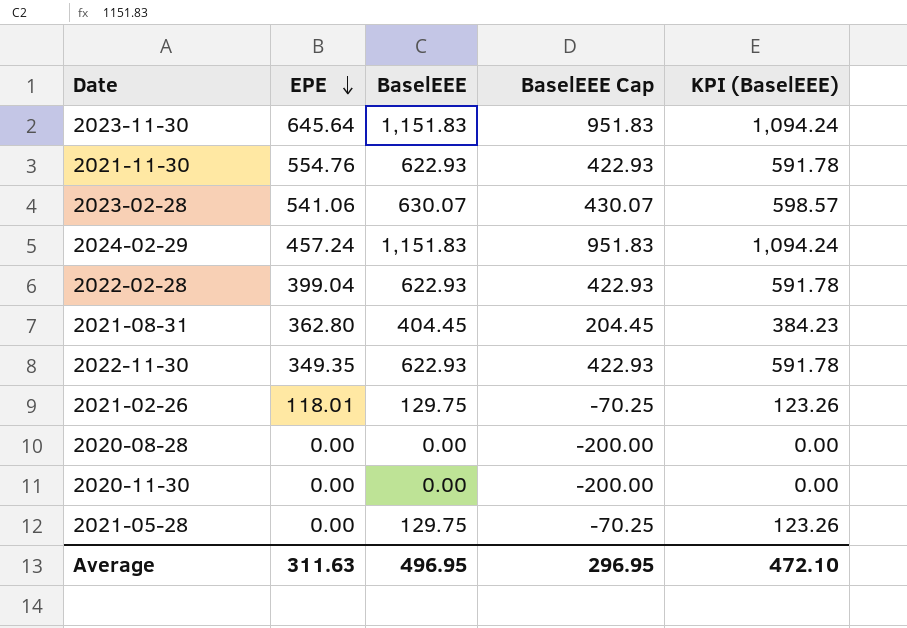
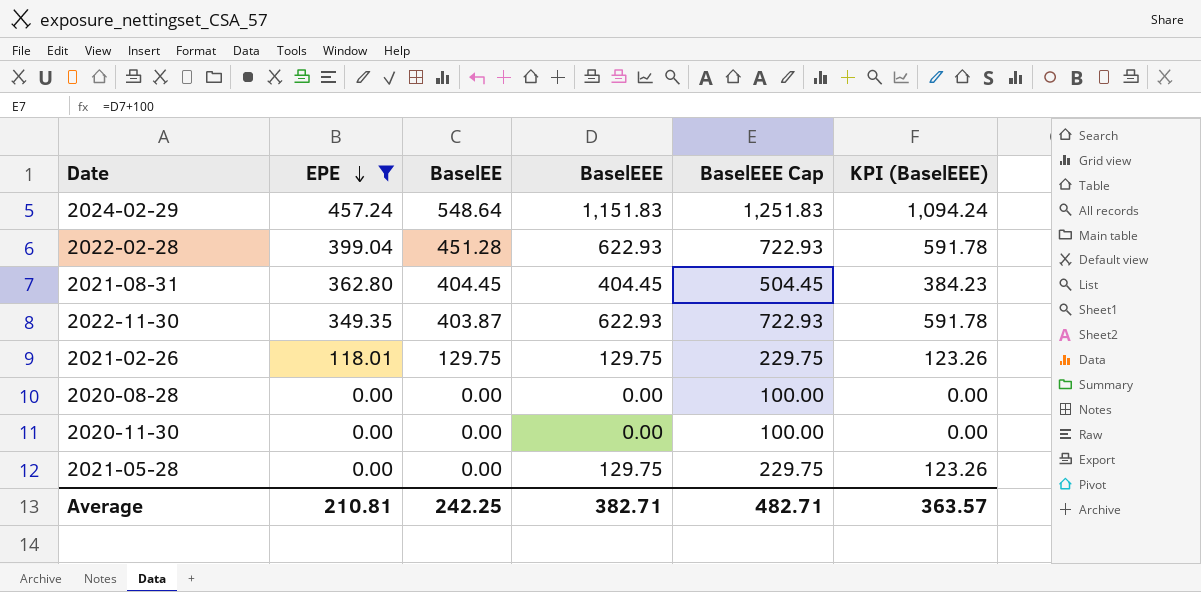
filter: none -> EPE <= 457.24
column BaselEE | position: none -> 3
column BaselEEE Cap | formula: [BaselEEE] - 200 -> [BaselEEE] + 100
Average | EPE: 311.63 -> 210.81
Average | BaselEEE: 496.95 -> 382.71
Average | BaselEEE Cap: 296.95 -> 482.71
Average | KPI (BaselEEE): 472.10 -> 363.57

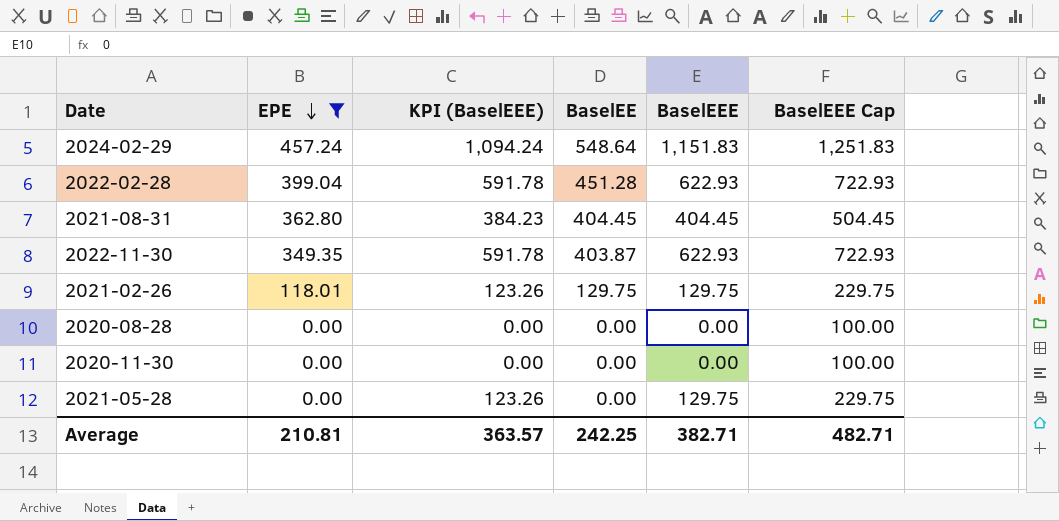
column KPI (BaselEEE) | position: 6 -> 3

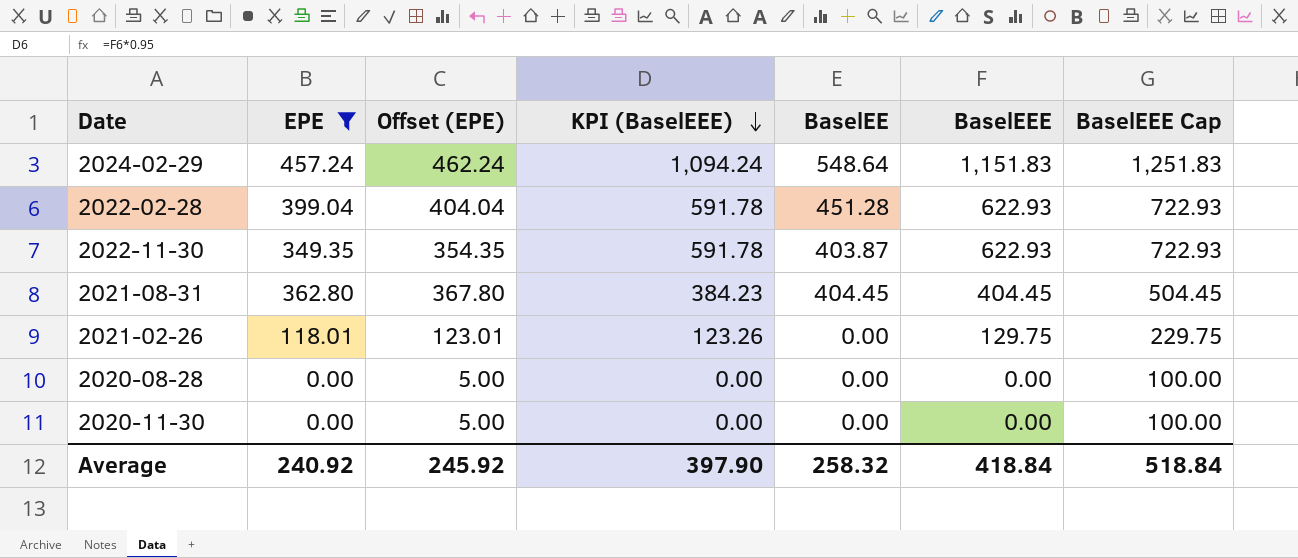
row order: EPE descending -> KPI (BaselEEE) descending
column Offset (EPE) | formula: none -> [EPE] + 5
row 2021-05-28: 0.00 | 123.26 | 0.00 | 129.75 | 229.75 -> none
2021-02-26 | BaselEE: 129.75 -> 0.00
Average | EPE: 210.81 -> 240.92
Average | KPI (BaselEEE): 363.57 -> 397.90
Average | BaselEE: 242.25 -> 258.32
Average | BaselEEE: 382.71 -> 418.84
Average | BaselEEE Cap: 482.71 -> 518.84

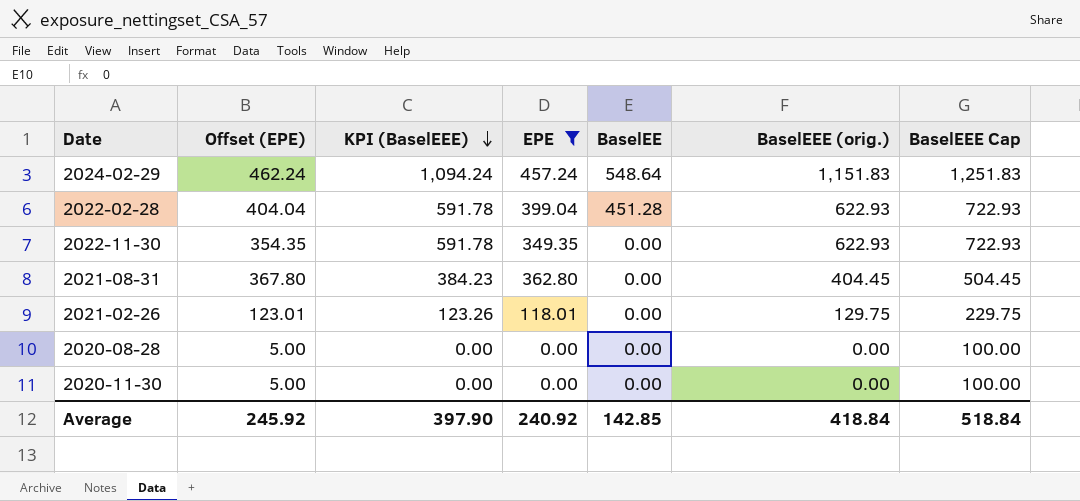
column EPE | position: 2 -> 4
column name: BaselEEE -> BaselEEE (orig.)
2022-11-30 | BaselEE: 403.87 -> 0.00
2021-08-31 | BaselEE: 404.45 -> 0.00
Average | BaselEE: 258.32 -> 142.85

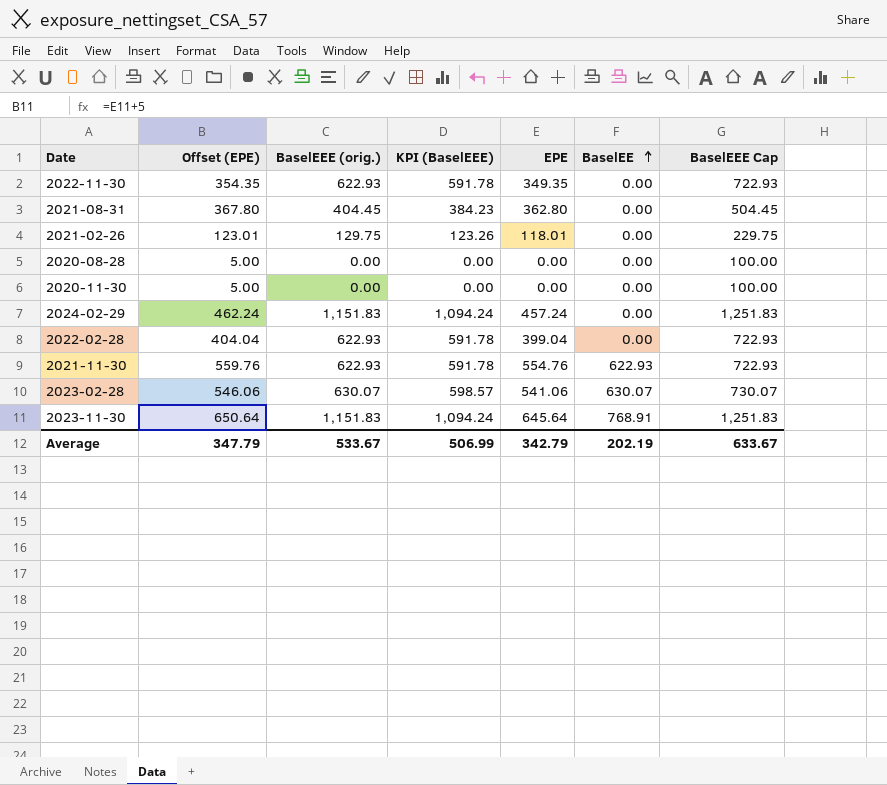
filter: EPE <= 457.24 -> none
row order: KPI (BaselEEE) descending -> BaselEE ascending
column BaselEEE (orig.) | position: 6 -> 3
2024-02-29 | BaselEE: 548.64 -> 0.00
2022-02-28 | BaselEE: 451.28 -> 0.00
Average | Offset (EPE): 245.92 -> 347.79
Average | BaselEEE (orig.): 418.84 -> 533.67
Average | KPI (BaselEEE): 397.90 -> 506.99
Average | EPE: 240.92 -> 342.79
Average | BaselEE: 142.85 -> 202.19
Average | BaselEEE Cap: 518.84 -> 633.67

